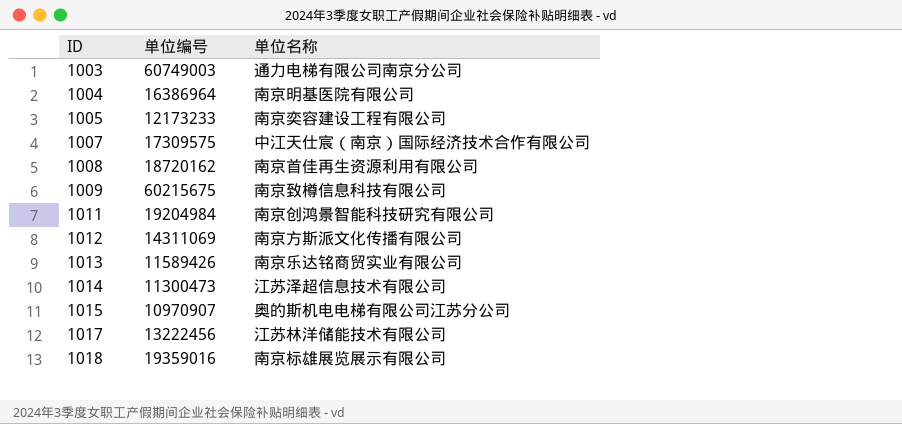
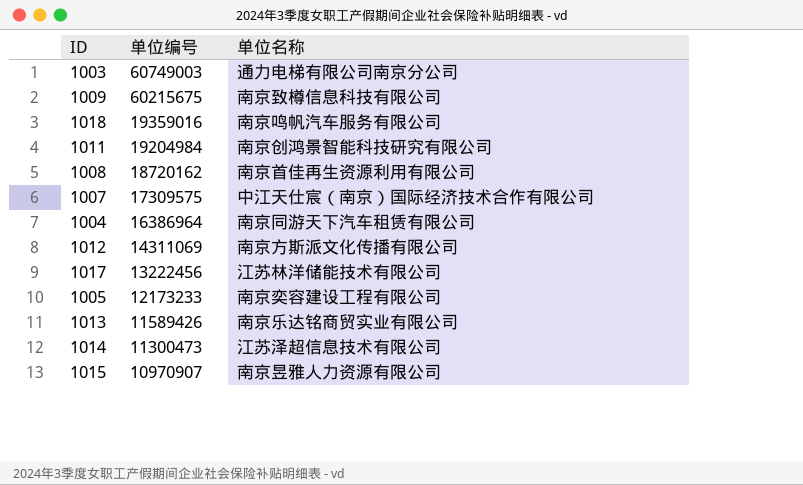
row order: ID ascending -> 单位编号 descending
1018 | 单位名称: 南京标雄展览展示有限公司 -> 南京鸣帆汽车服务有限公司
1004 | 单位名称: 南京明基医院有限公司 -> 南京同游天下汽车租赁有限公司
1015 | 单位名称: 奥的斯机电电梯有限公司江苏分公司 -> 南京昱雅人力资源有限公司

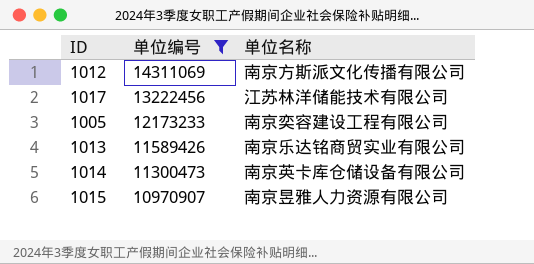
filter: none -> 单位编号 <= 14311069
1014 | 单位名称: 江苏泽超信息技术有限公司 -> 南京英卡库仓储设备有限公司

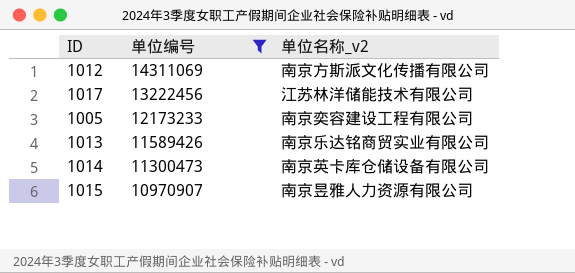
column name: 单位名称 -> 单位名称_v2

